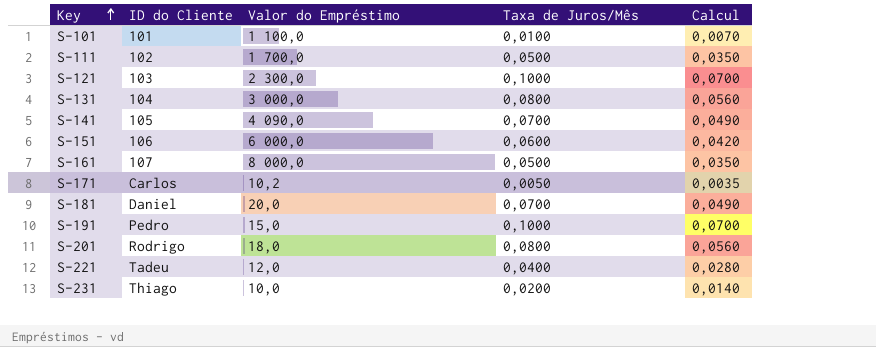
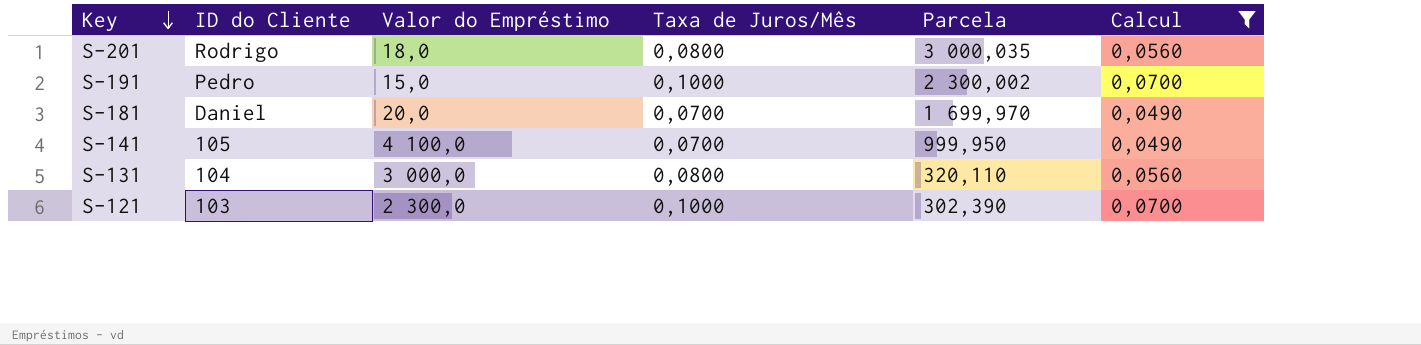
filter: none -> Calcul >= 0,0490
row order: Key ascending -> Key descending
column Parcela | position: none -> 5
S-141 | Valor do Empréstimo: 4 090,0 -> 4 100,0

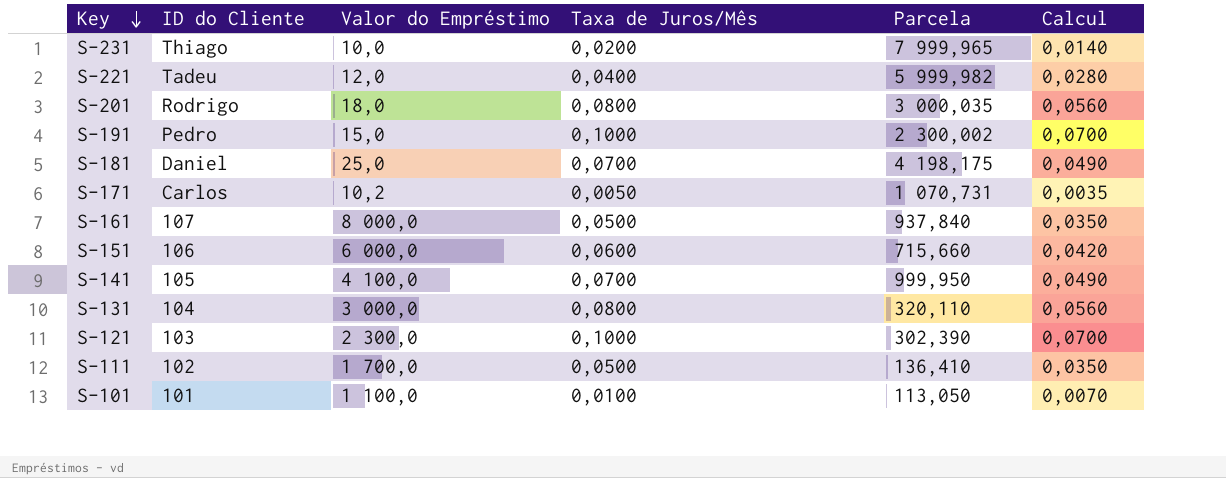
filter: Calcul >= 0,0490 -> none
S-181 | Valor do Empréstimo: 20,0 -> 25,0
S-181 | Parcela: 1 699,970 -> 4 198,175

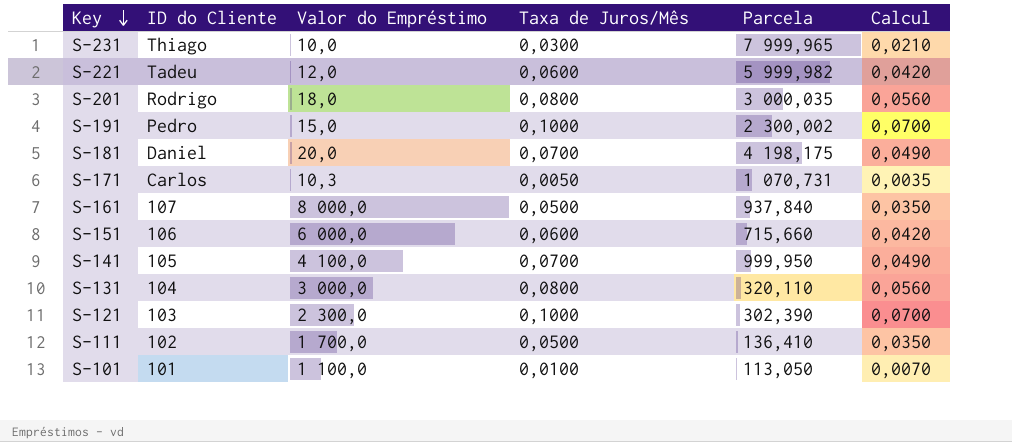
S-231 | Taxa de Juros/Mês: 0,0200 -> 0,0300
S-231 | Calcul: 0,0140 -> 0,0210
S-221 | Taxa de Juros/Mês: 0,0400 -> 0,0600
S-221 | Calcul: 0,0280 -> 0,0420
S-181 | Valor do Empréstimo: 25,0 -> 20,0
S-171 | Valor do Empréstimo: 10,2 -> 10,3

